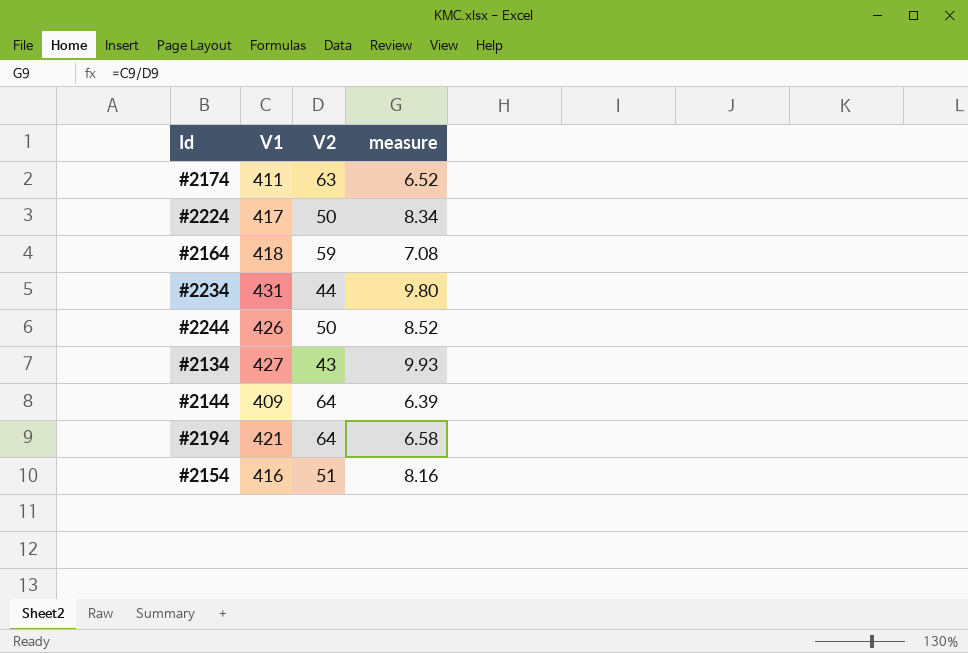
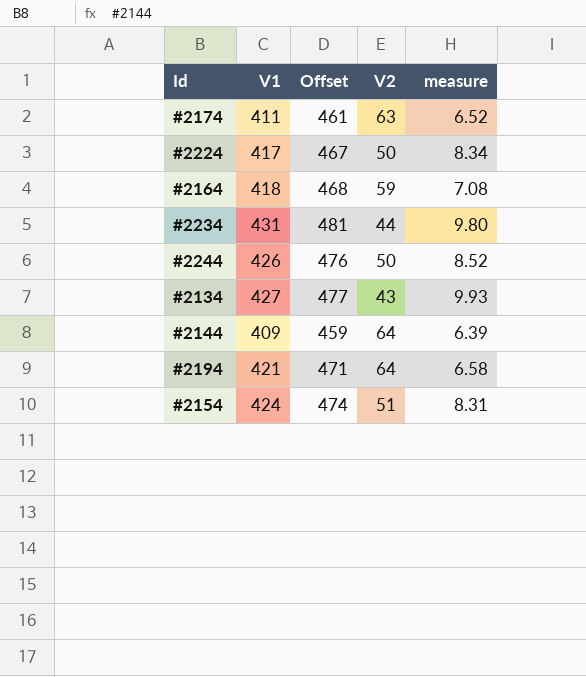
column Offset | formula: none -> [V1] + 50
#2154 | V1: 416 -> 424
#2154 | measure: 8.16 -> 8.31

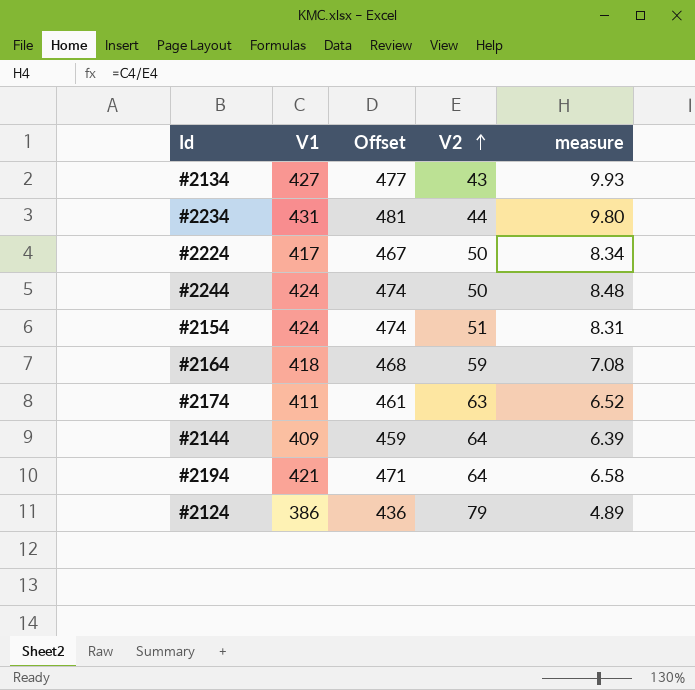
row order: none -> V2 ascending
#2244 | V1: 426 -> 424
#2244 | Offset: 476 -> 474
#2244 | measure: 8.52 -> 8.48
row #2124: none -> 386 | 436 | 79 | 4.89

